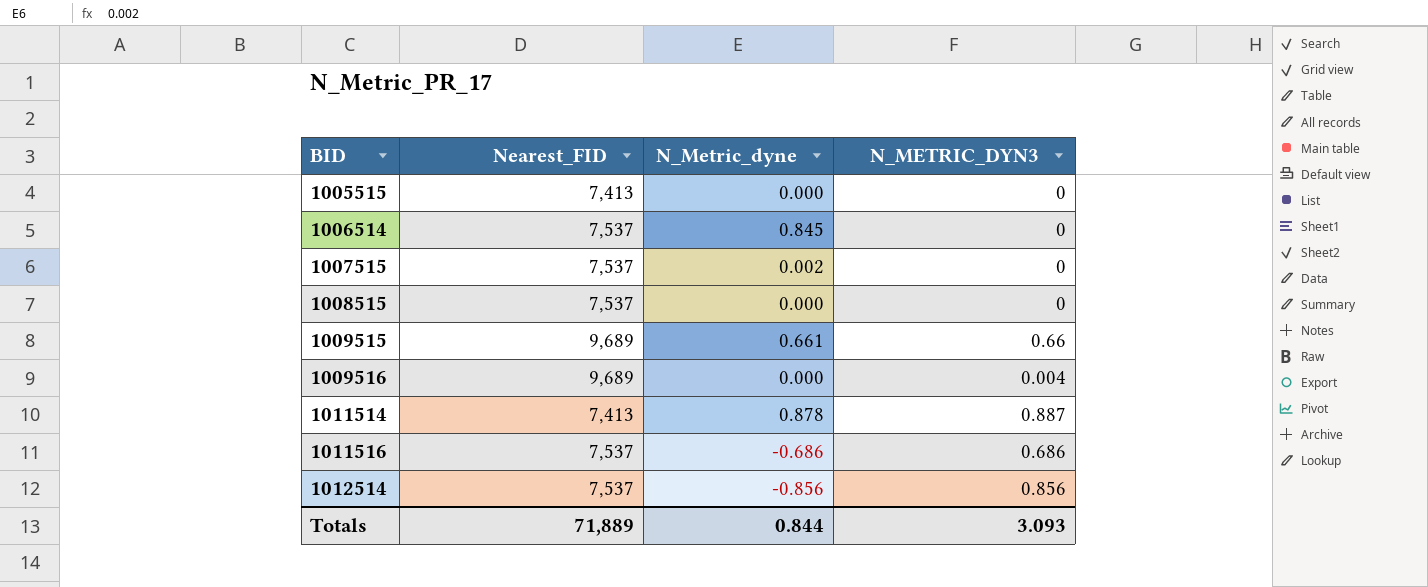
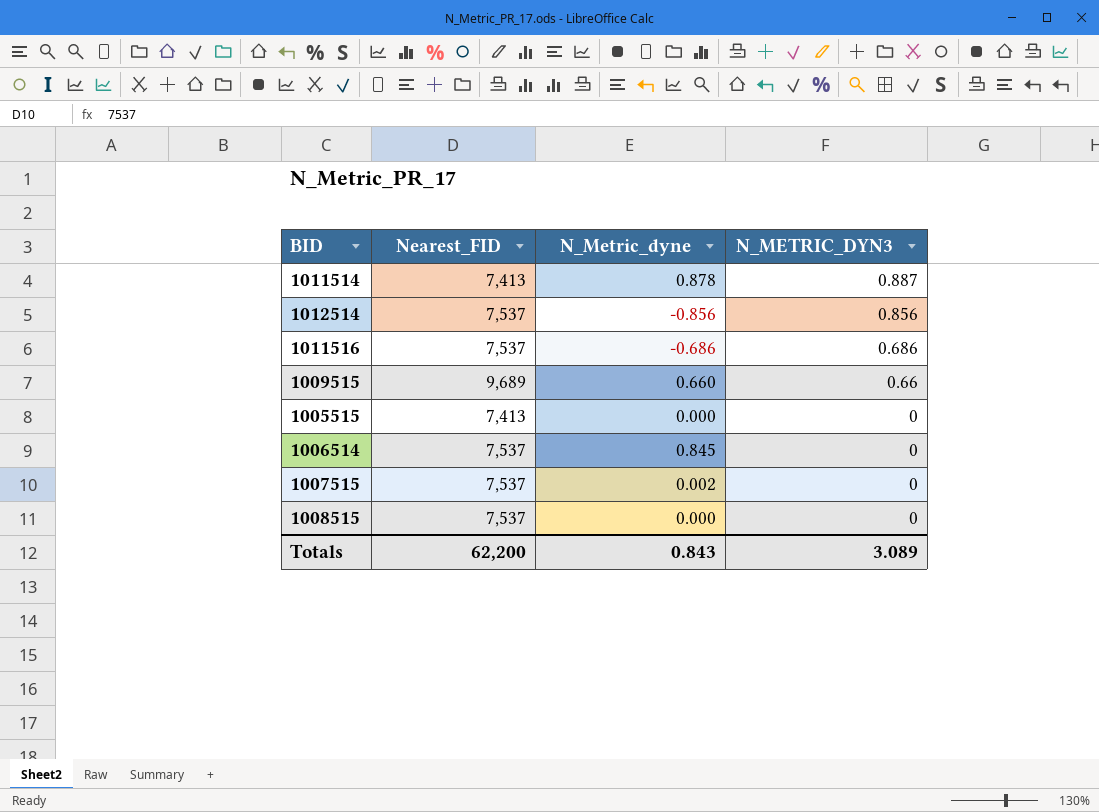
row order: BID ascending -> N_METRIC_DYN3 descending
row 1009516: 9,689 | 0.000 | 0.004 -> none
1009515 | N_Metric_dyne: 0.661 -> 0.660
Totals | Nearest_FID: 71,889 -> 62,200
Totals | N_Metric_dyne: 0.844 -> 0.843
Totals | N_METRIC_DYN3: 3.093 -> 3.089

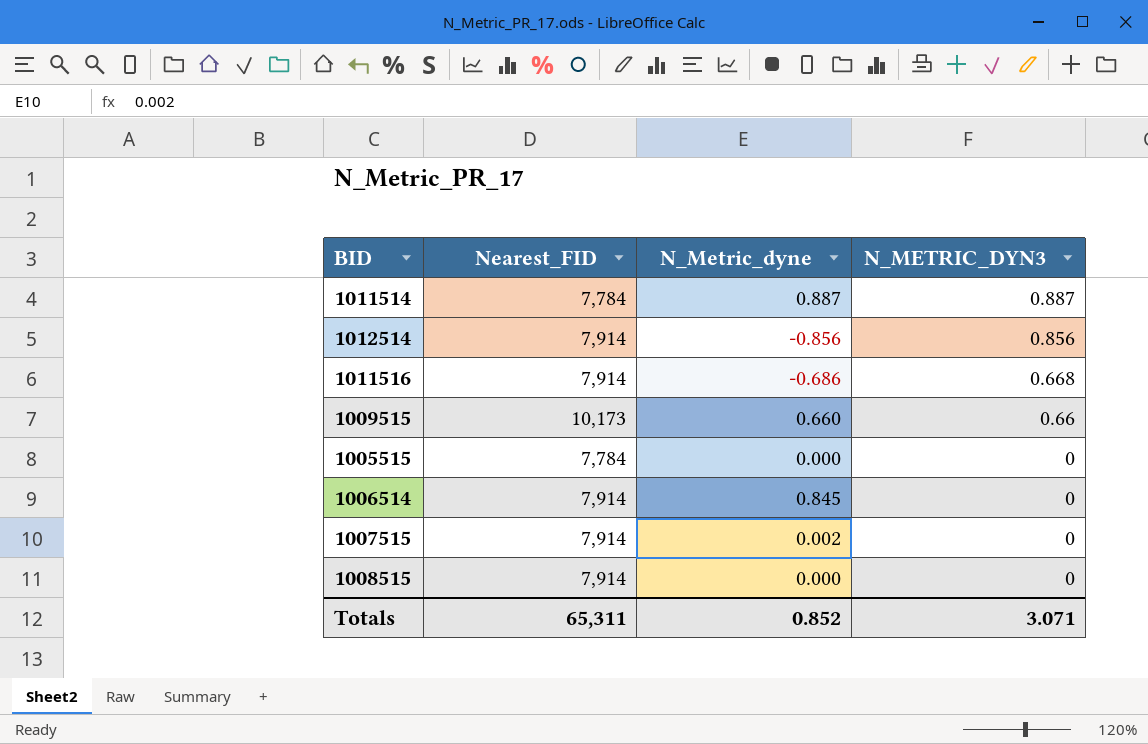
1011514 | Nearest_FID: 7,413 -> 7,784
1011514 | N_Metric_dyne: 0.878 -> 0.887
1012514 | Nearest_FID: 7,537 -> 7,914
1011516 | Nearest_FID: 7,537 -> 7,914
1011516 | N_METRIC_DYN3: 0.686 -> 0.668
1009515 | Nearest_FID: 9,689 -> 10,173
1005515 | Nearest_FID: 7,413 -> 7,784
1006514 | Nearest_FID: 7,537 -> 7,914
1007515 | Nearest_FID: 7,537 -> 7,914
1008515 | Nearest_FID: 7,537 -> 7,914
Totals | Nearest_FID: 62,200 -> 65,311
Totals | N_Metric_dyne: 0.843 -> 0.852
Totals | N_METRIC_DYN3: 3.089 -> 3.071

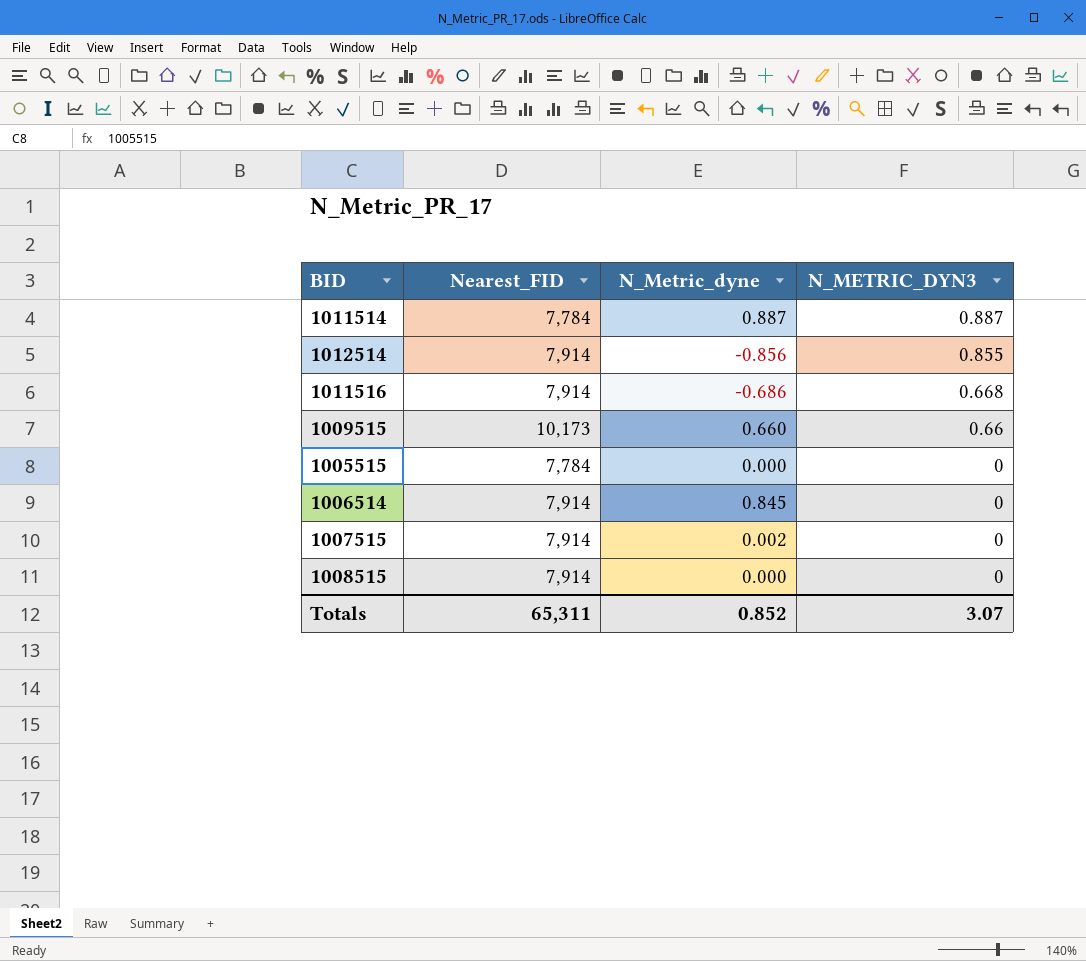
1012514 | N_METRIC_DYN3: 0.856 -> 0.855
Totals | N_METRIC_DYN3: 3.071 -> 3.07

